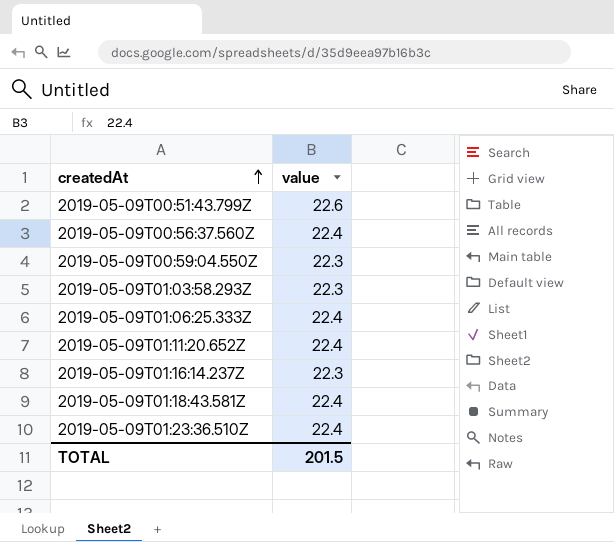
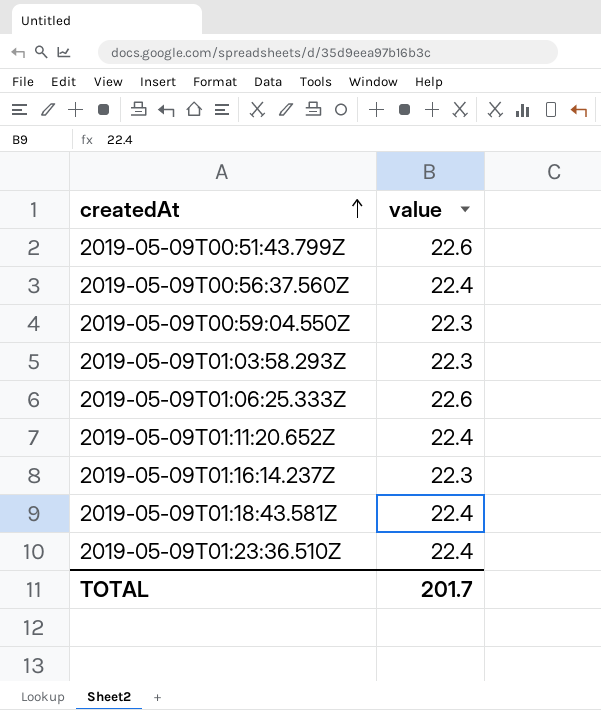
2019-05-09T01:06:25.333Z | value: 22.4 -> 22.6
TOTAL | value: 201.5 -> 201.7

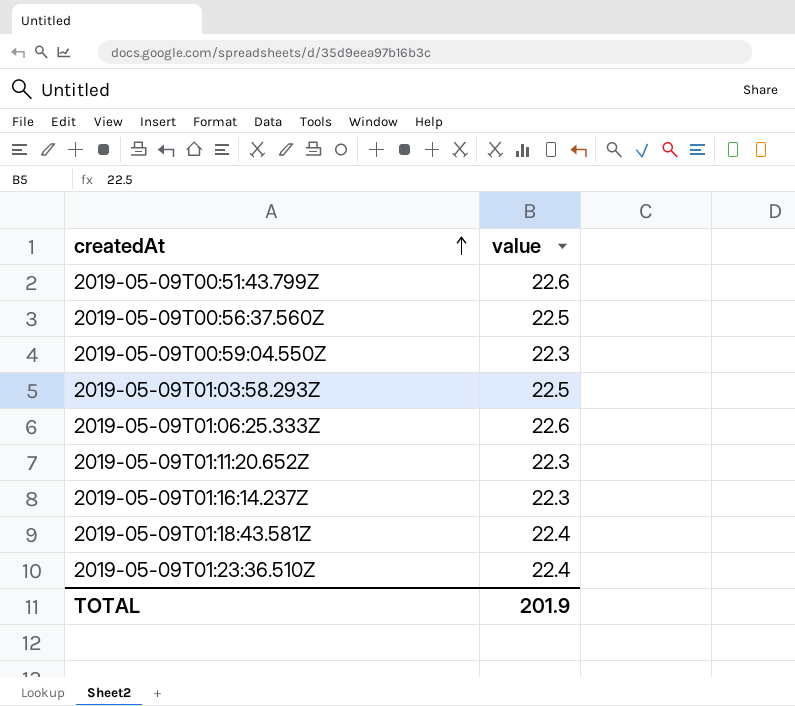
2019-05-09T00:56:37.560Z | value: 22.4 -> 22.5
2019-05-09T01:03:58.293Z | value: 22.3 -> 22.5
2019-05-09T01:11:20.652Z | value: 22.4 -> 22.3
TOTAL | value: 201.7 -> 201.9

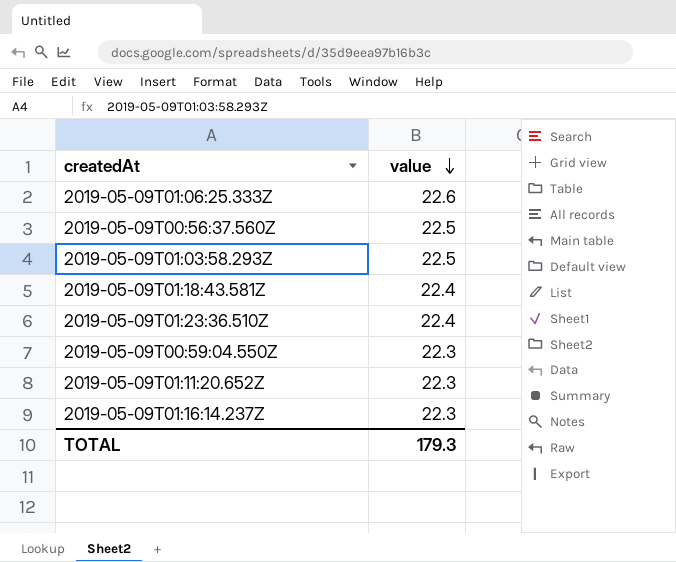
row order: createdAt ascending -> value descending
row 2019-05-09T00:51:43.799Z: 22.6 -> none
TOTAL | value: 201.9 -> 179.3

